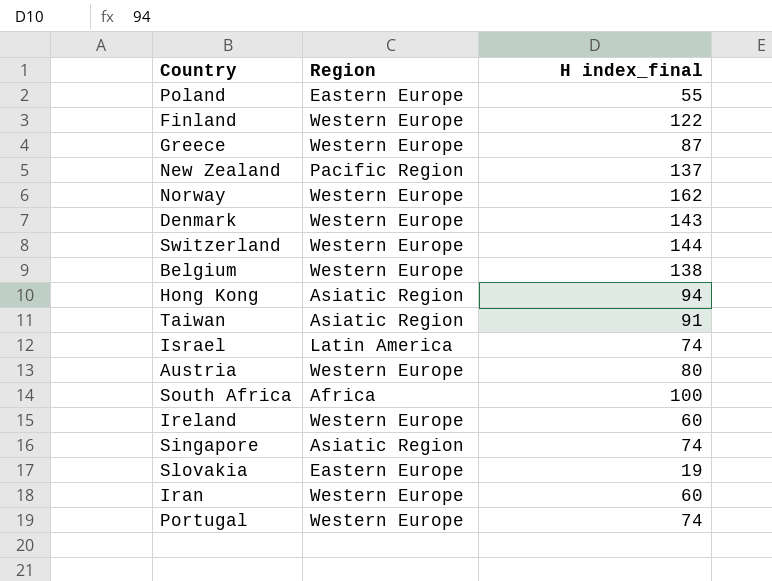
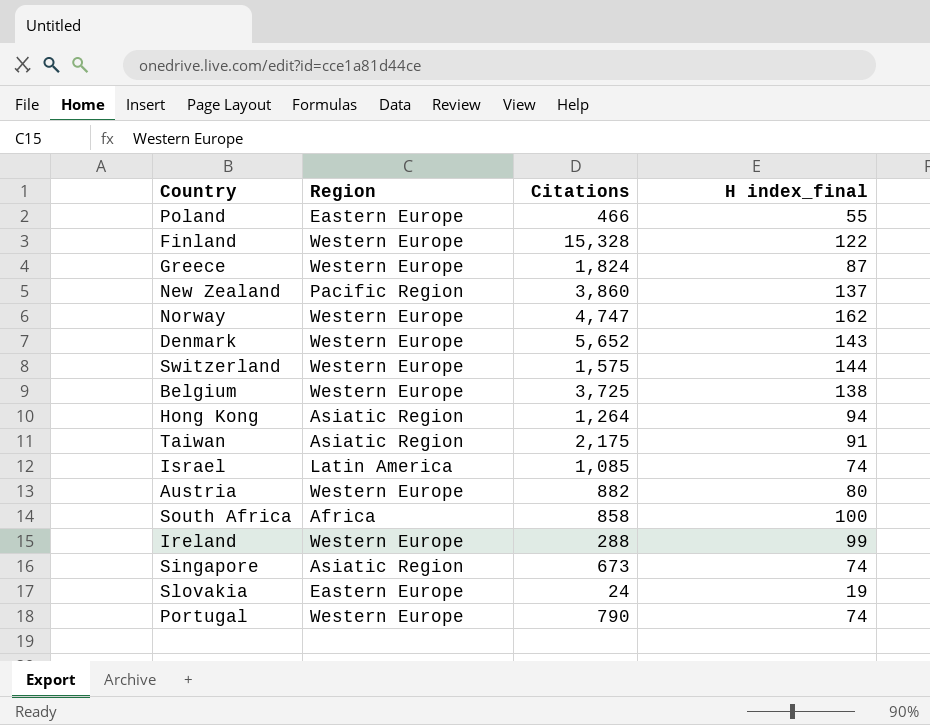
column Citations | position: none -> 3
row Iran: Western Europe | 60 -> none
Ireland | H index_final: 60 -> 99

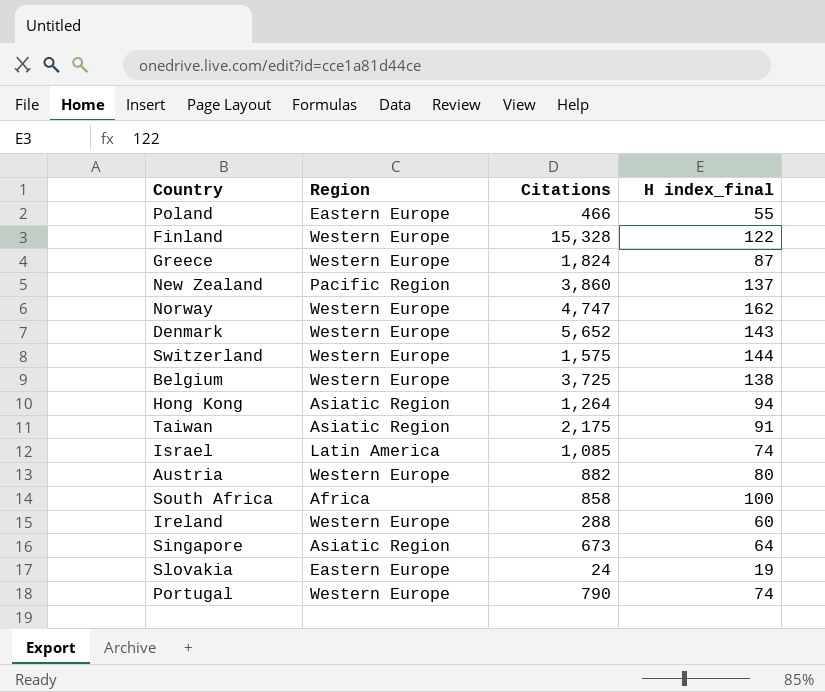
Ireland | H index_final: 99 -> 60
Singapore | H index_final: 74 -> 64

